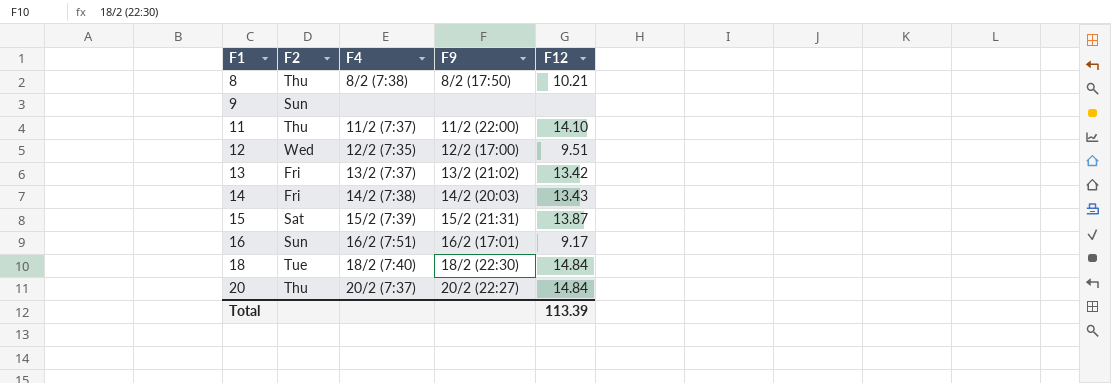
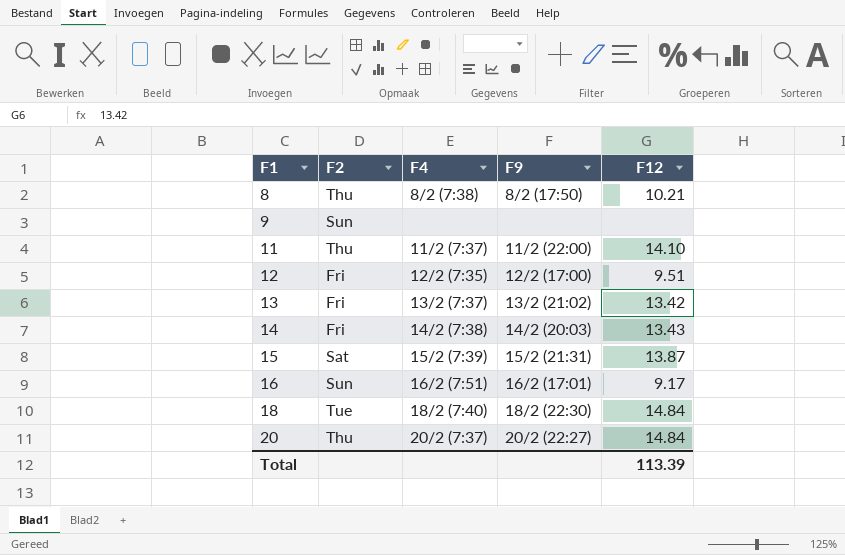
12 | F2: Wed -> Fri

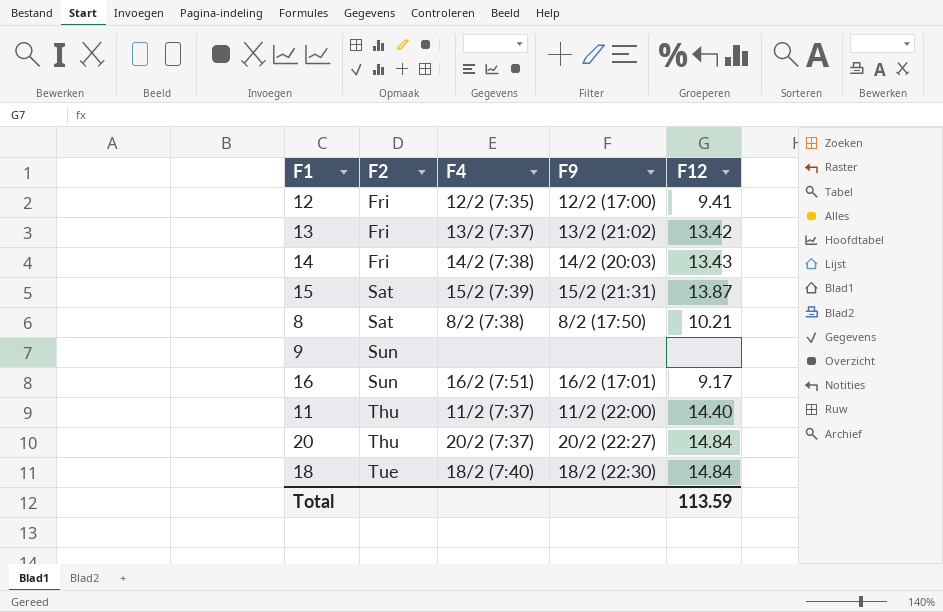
row order: F1 ascending -> F2 ascending
12 | F12: 9.51 -> 9.41
8 | F2: Thu -> Sat
11 | F12: 14.10 -> 14.40
Total | F12: 113.39 -> 113.59

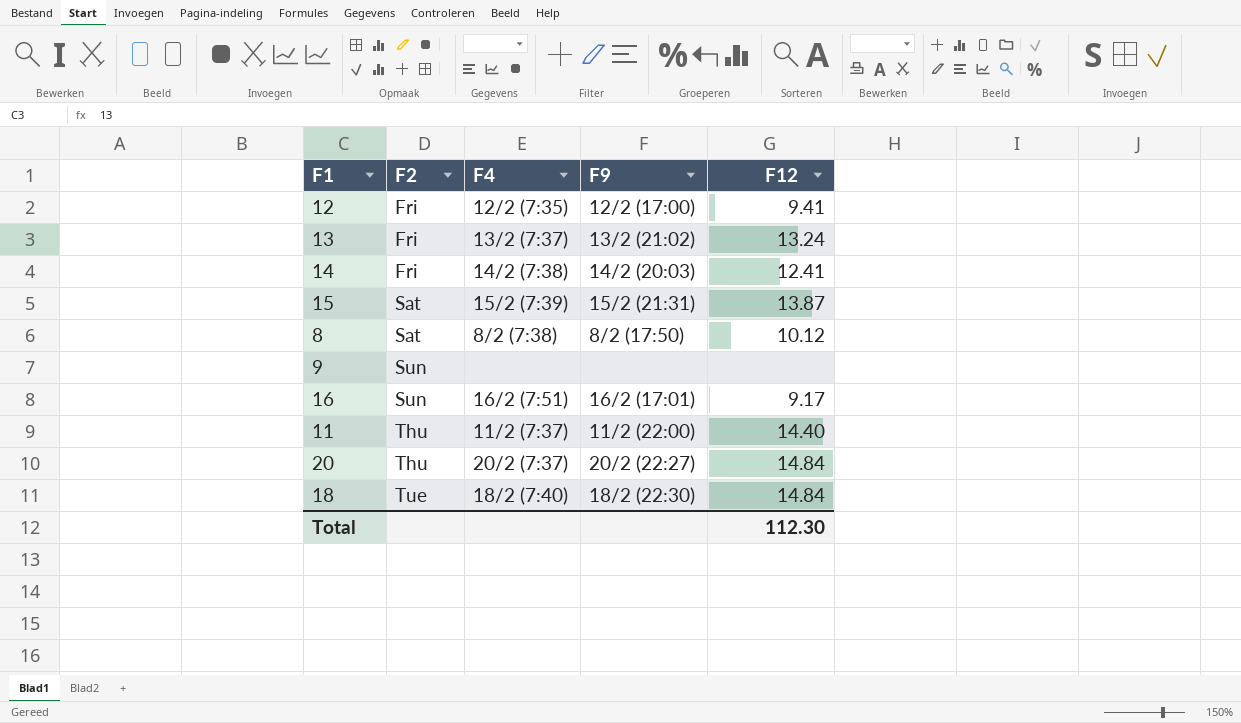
13 | F12: 13.42 -> 13.24
14 | F12: 13.43 -> 12.41
8 | F12: 10.21 -> 10.12
Total | F12: 113.59 -> 112.30

